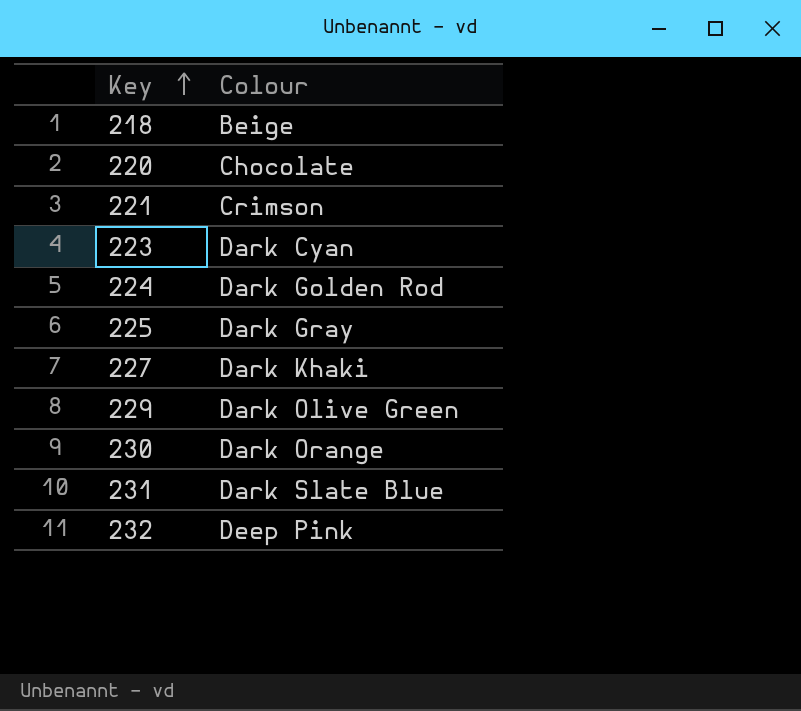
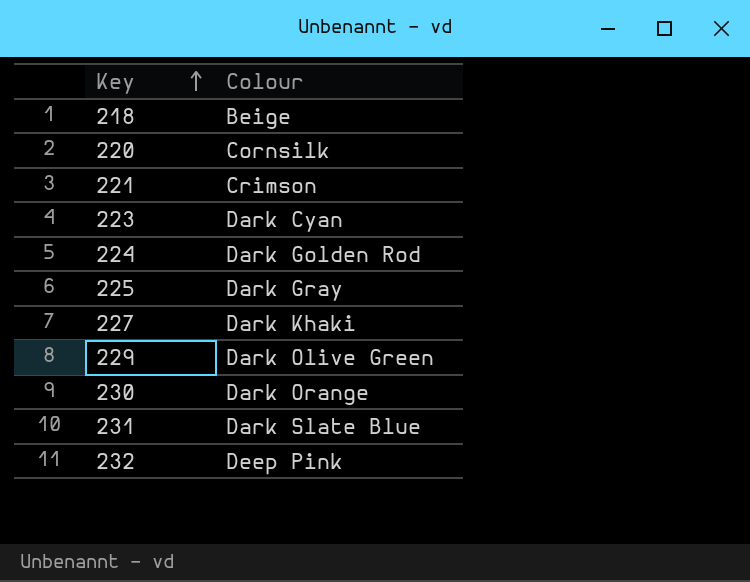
220 | Colour: Chocolate -> Cornsilk

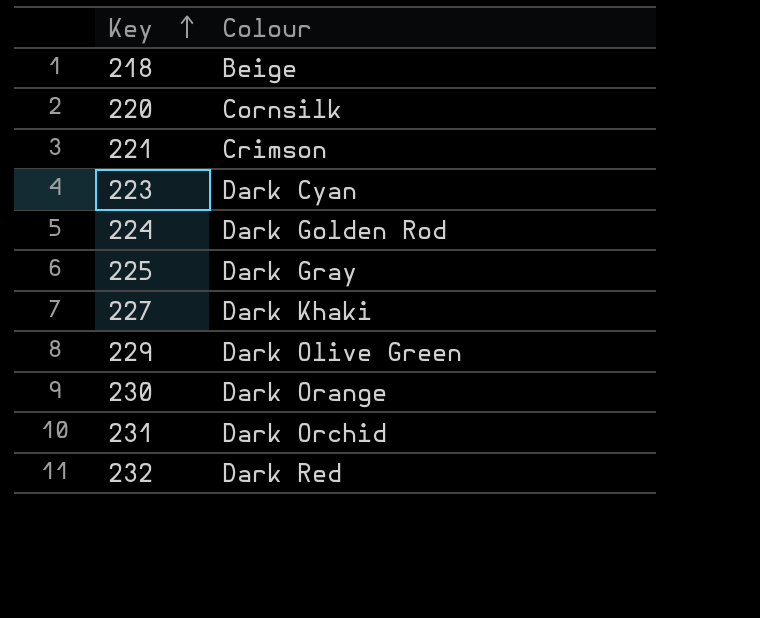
231 | Colour: Dark Slate Blue -> Dark Orchid
232 | Colour: Deep Pink -> Dark Red

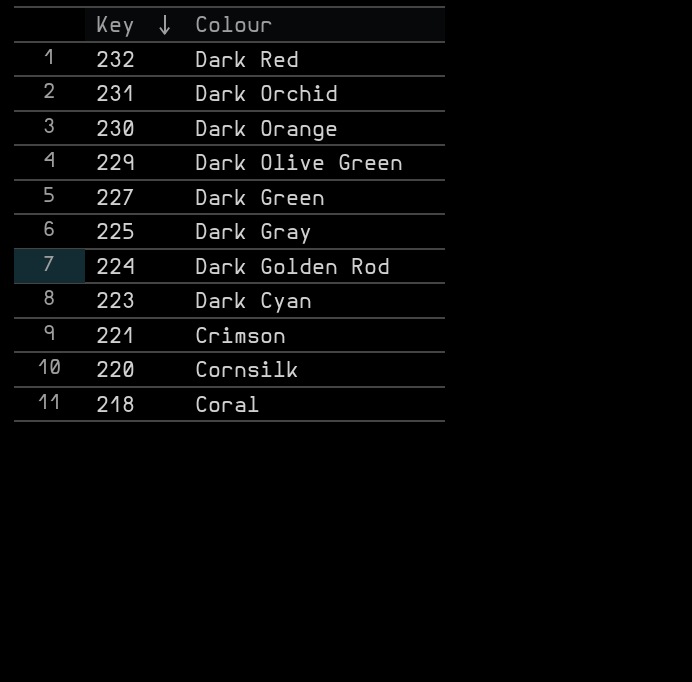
row order: Key ascending -> Key descending
227 | Colour: Dark Khaki -> Dark Green
218 | Colour: Beige -> Coral

